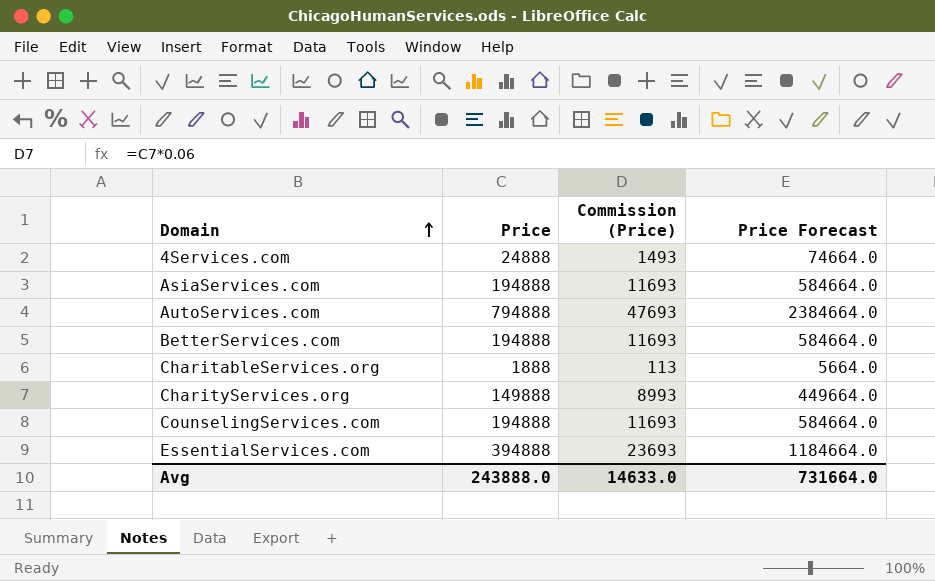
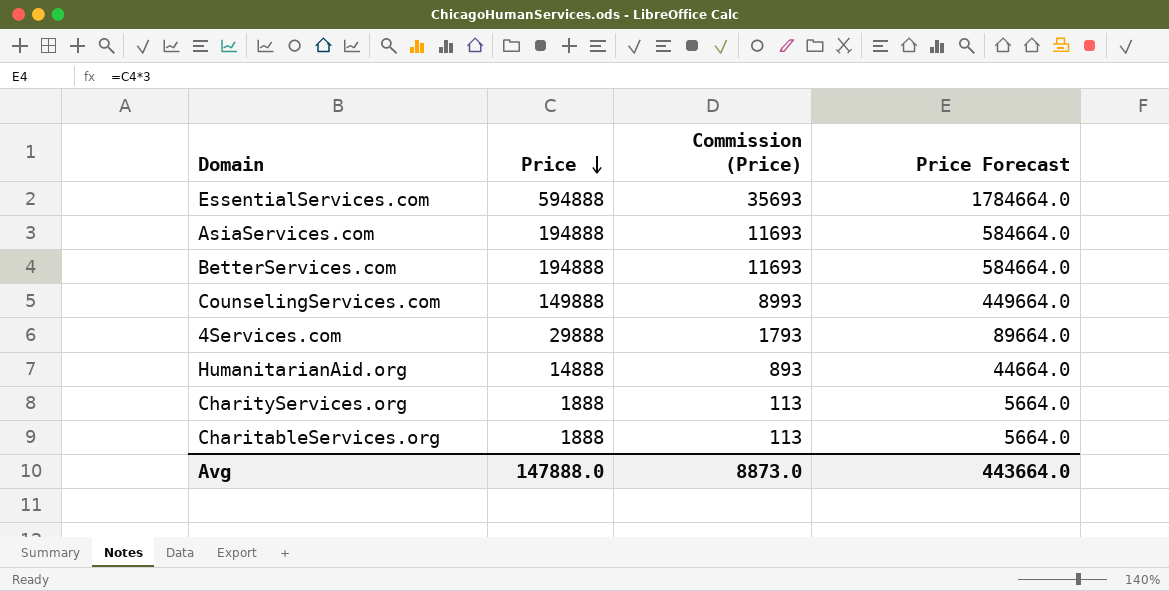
row order: Domain ascending -> Price descending
row AutoServices.com: 794888 | 47693 | 2384664.0 -> none
EssentialServices.com | Price: 394888 -> 594888
EssentialServices.com | Commission (Price): 23693 -> 35693
EssentialServices.com | Price Forecast: 1184664.0 -> 1784664.0
CounselingServices.com | Price: 194888 -> 149888
CounselingServices.com | Commission (Price): 11693 -> 8993
CounselingServices.com | Price Forecast: 584664.0 -> 449664.0
4Services.com | Price: 24888 -> 29888
4Services.com | Commission (Price): 1493 -> 1793
4Services.com | Price Forecast: 74664.0 -> 89664.0
row HumanitarianAid.org: none -> 14888 | 893 | 44664.0
CharityServices.org | Price: 149888 -> 1888
CharityServices.org | Commission (Price): 8993 -> 113
CharityServices.org | Price Forecast: 449664.0 -> 5664.0
Avg | Price: 243888.0 -> 147888.0
Avg | Commission (Price): 14633.0 -> 8873.0
Avg | Price Forecast: 731664.0 -> 443664.0

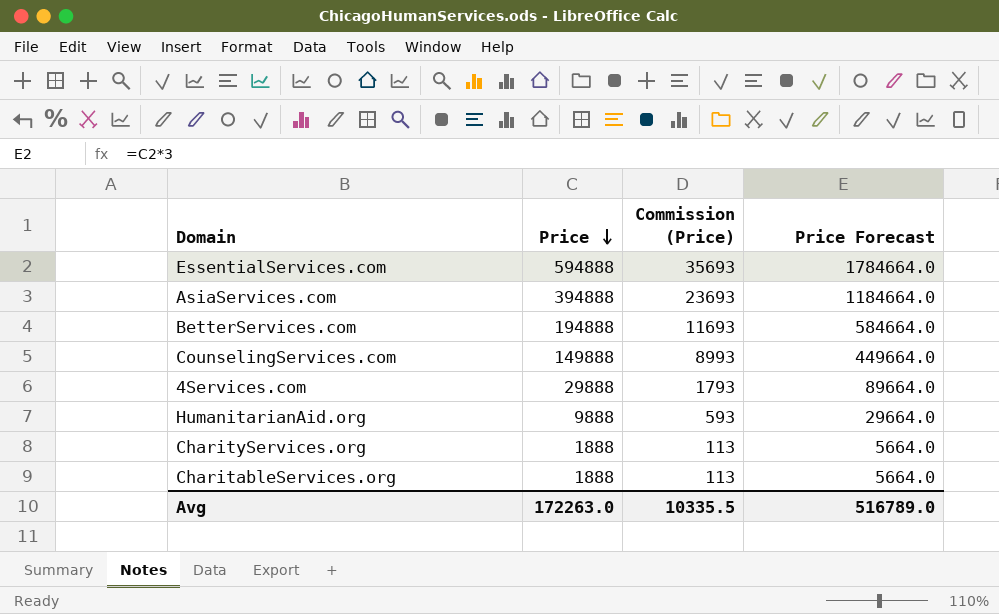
AsiaServices.com | Price: 194888 -> 394888
AsiaServices.com | Commission (Price): 11693 -> 23693
AsiaServices.com | Price Forecast: 584664.0 -> 1184664.0
HumanitarianAid.org | Price: 14888 -> 9888
HumanitarianAid.org | Commission (Price): 893 -> 593
HumanitarianAid.org | Price Forecast: 44664.0 -> 29664.0
Avg | Price: 147888.0 -> 172263.0
Avg | Commission (Price): 8873.0 -> 10335.5
Avg | Price Forecast: 443664.0 -> 516789.0

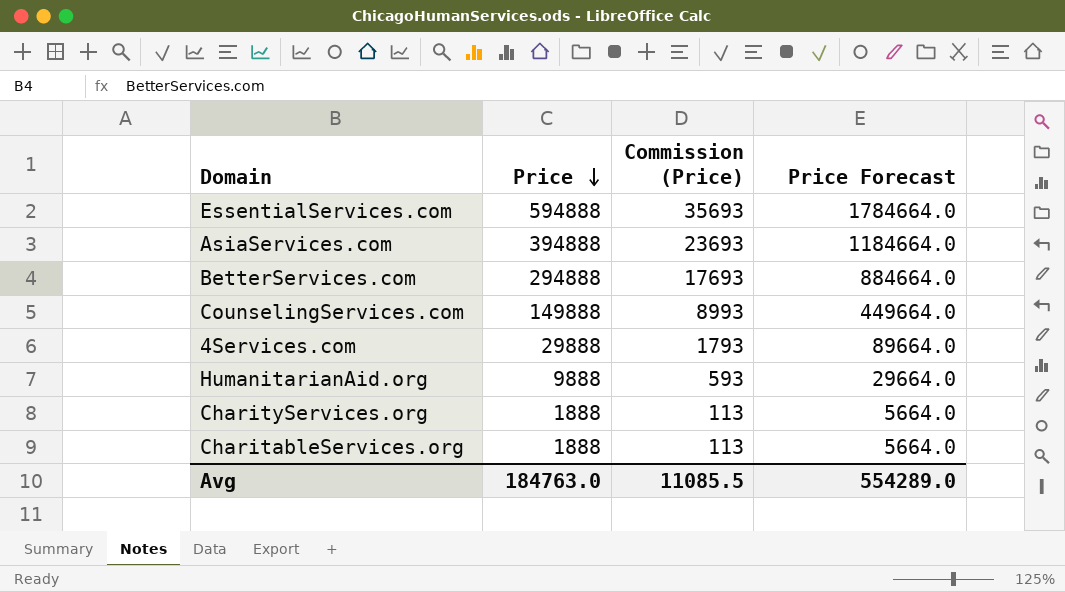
BetterServices.com | Price: 194888 -> 294888
BetterServices.com | Commission (Price): 11693 -> 17693
BetterServices.com | Price Forecast: 584664.0 -> 884664.0
Avg | Price: 172263.0 -> 184763.0
Avg | Commission (Price): 10335.5 -> 11085.5
Avg | Price Forecast: 516789.0 -> 554289.0

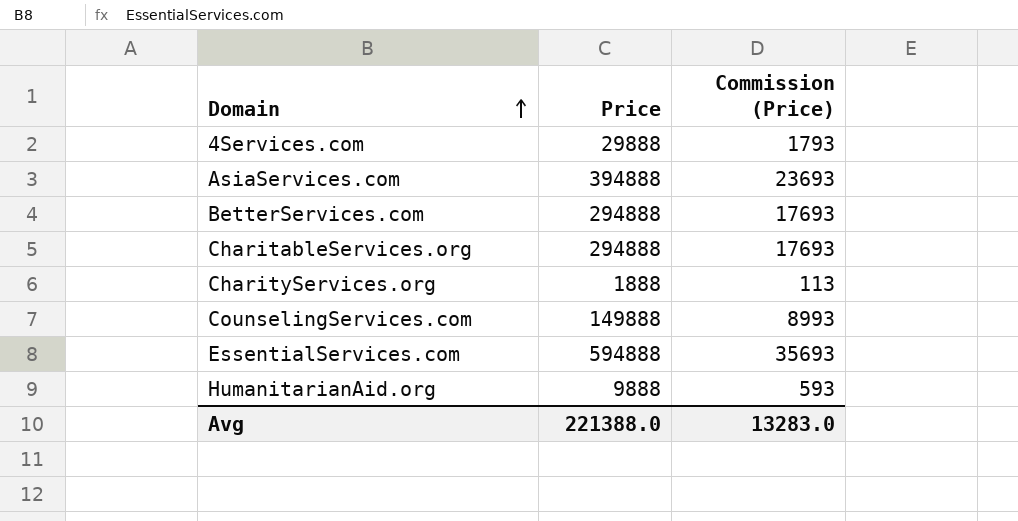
row order: Price descending -> Domain ascending
column Price Forecast | formula: [Price] * 3 -> none
CharitableServices.org | Price: 1888 -> 294888
CharitableServices.org | Commission (Price): 113 -> 17693
Avg | Price: 184763.0 -> 221388.0
Avg | Commission (Price): 11085.5 -> 13283.0

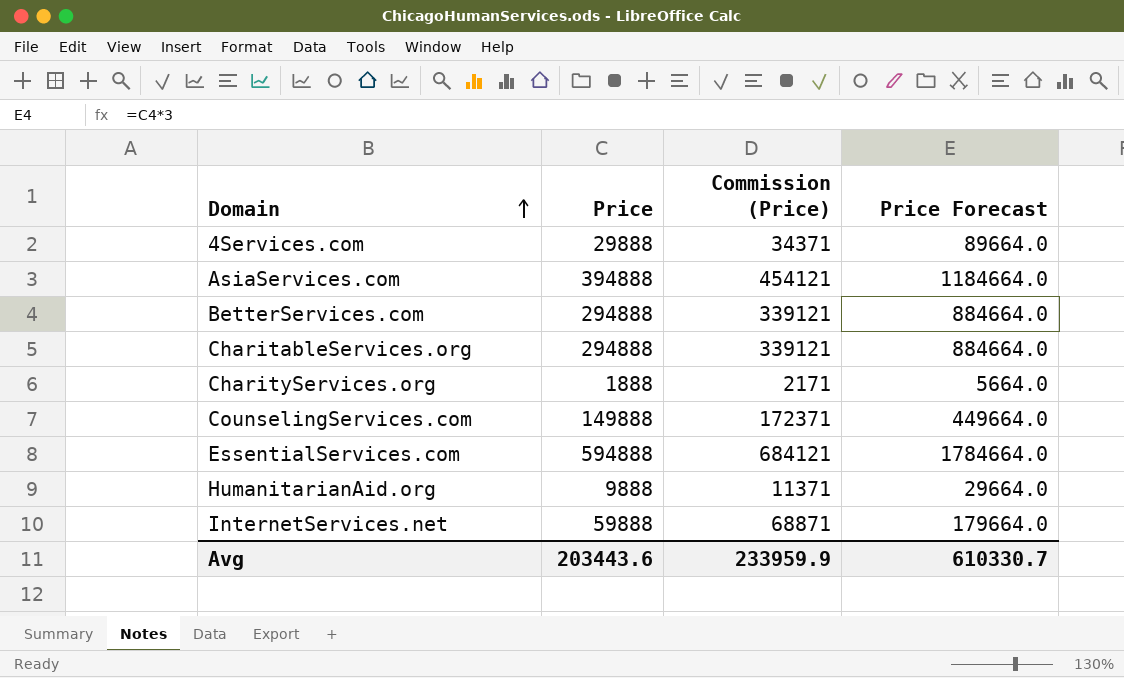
column Commission (Price) | formula: [Price] * 0.06 -> [Price] * 1.15
column Price Forecast | formula: none -> [Price] * 3
row InternetServices.net: none -> 59888 | 68871 | 179664.0
Avg | Price: 221388.0 -> 203443.6
Avg | Commission (Price): 13283.0 -> 233959.9

